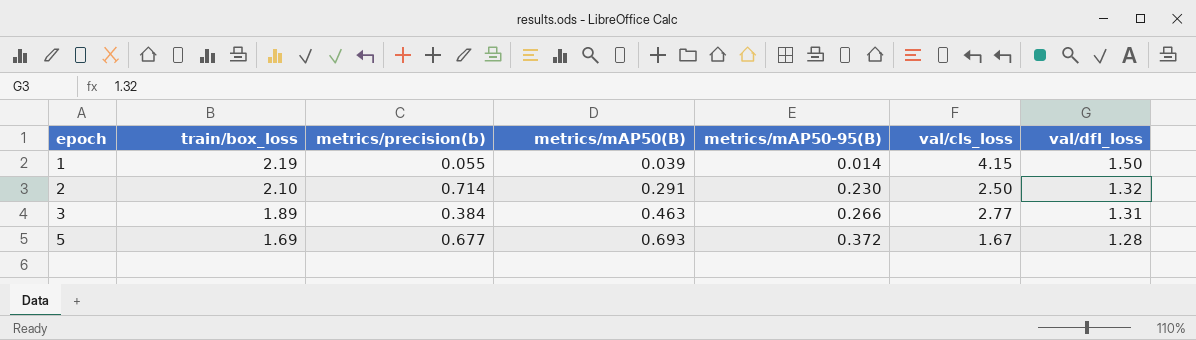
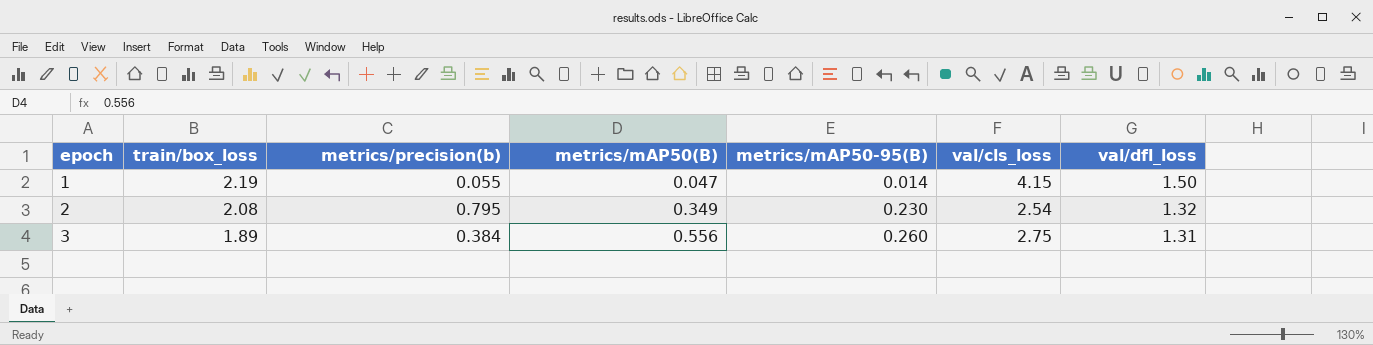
row 5: 1.69 | 0.677 | 0.693 | 0.372 | 1.67 | 1.28 -> none
1 | metrics/mAP50(B): 0.039 -> 0.047
2 | train/box_loss: 2.10 -> 2.08
2 | metrics/precision(b): 0.714 -> 0.795
2 | metrics/mAP50(B): 0.291 -> 0.349
2 | val/cls_loss: 2.50 -> 2.54
3 | metrics/mAP50(B): 0.463 -> 0.556
3 | metrics/mAP50-95(B): 0.266 -> 0.260
3 | val/cls_loss: 2.77 -> 2.75

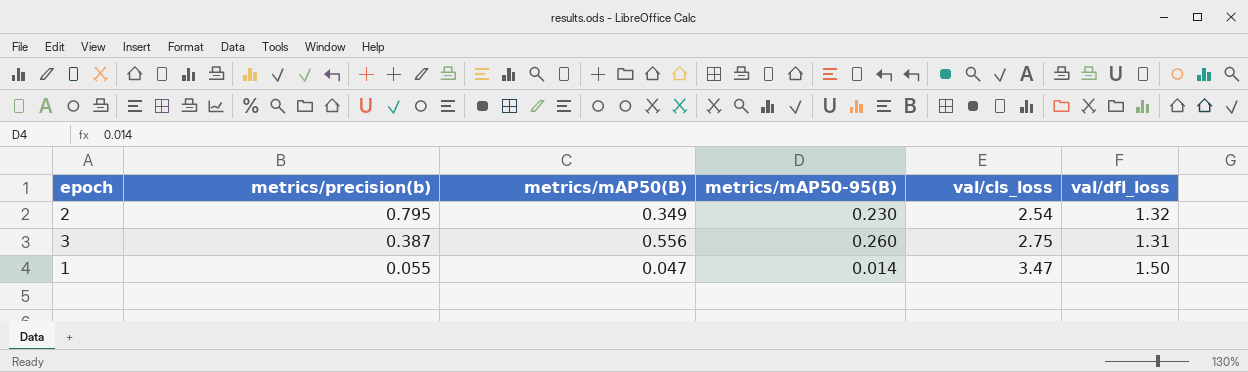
row order: epoch ascending -> metrics/precision(b) descending
column train/box_loss | position: 2 -> none
3 | metrics/precision(b): 0.384 -> 0.387
1 | val/cls_loss: 4.15 -> 3.47

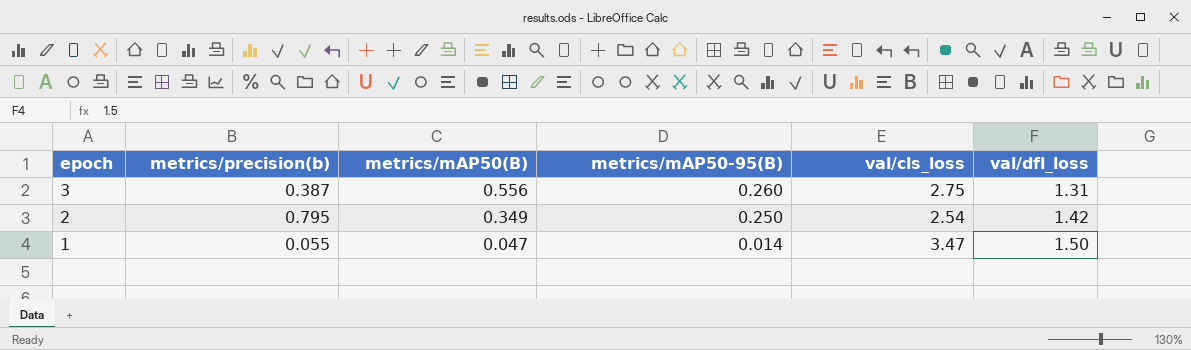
row order: metrics/precision(b) descending -> epoch descending
2 | metrics/mAP50-95(B): 0.230 -> 0.250
2 | val/dfl_loss: 1.32 -> 1.42

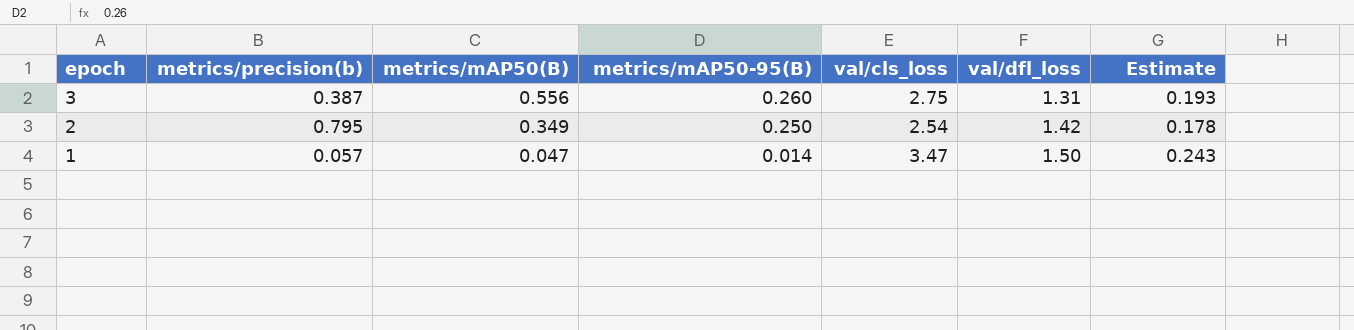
column Estimate | formula: none -> [val/cls_loss] * 0.07
1 | metrics/precision(b): 0.055 -> 0.057

